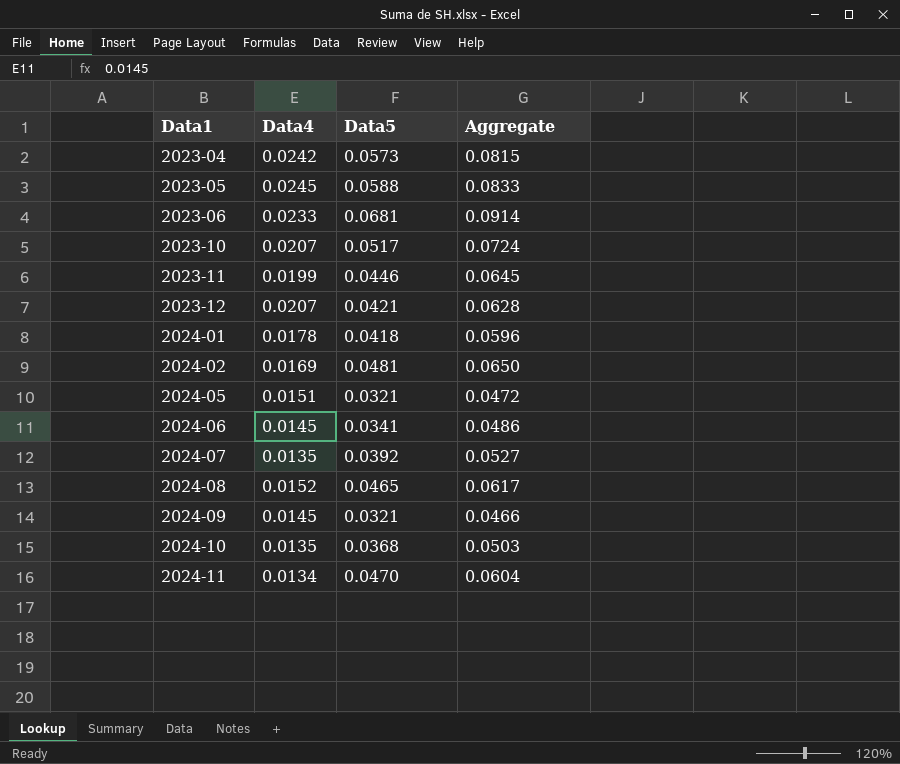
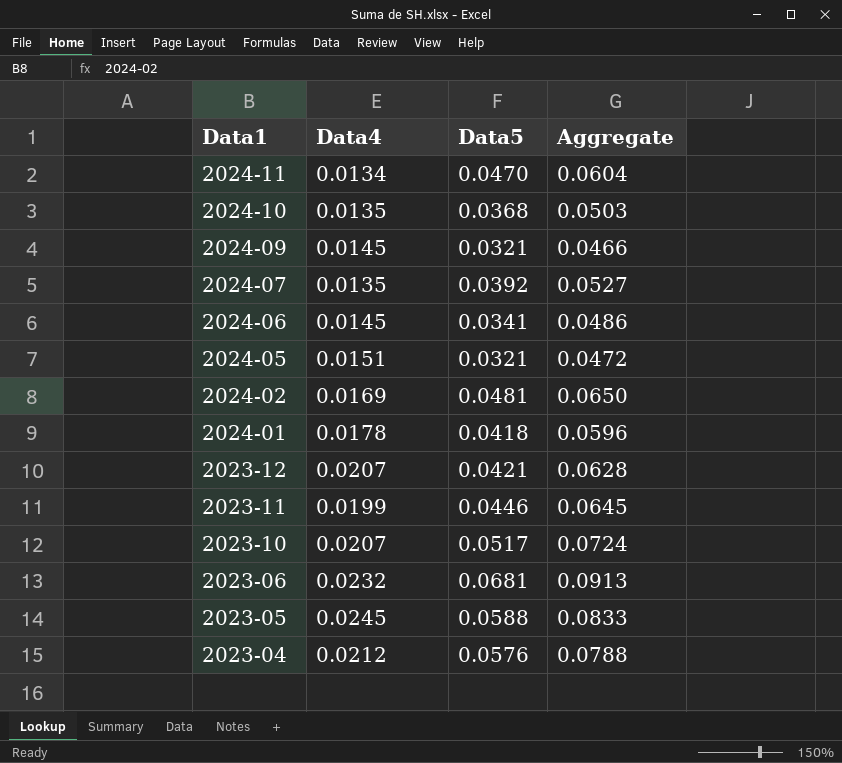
row order: Data1 ascending -> Data1 descending
row 2024-08: 0.0152 | 0.0465 | 0.0617 -> none
2023-06 | Data4: 0.0233 -> 0.0232
2023-06 | Aggregate: 0.0914 -> 0.0913
2023-04 | Data4: 0.0242 -> 0.0212
2023-04 | Data5: 0.0573 -> 0.0576
2023-04 | Aggregate: 0.0815 -> 0.0788

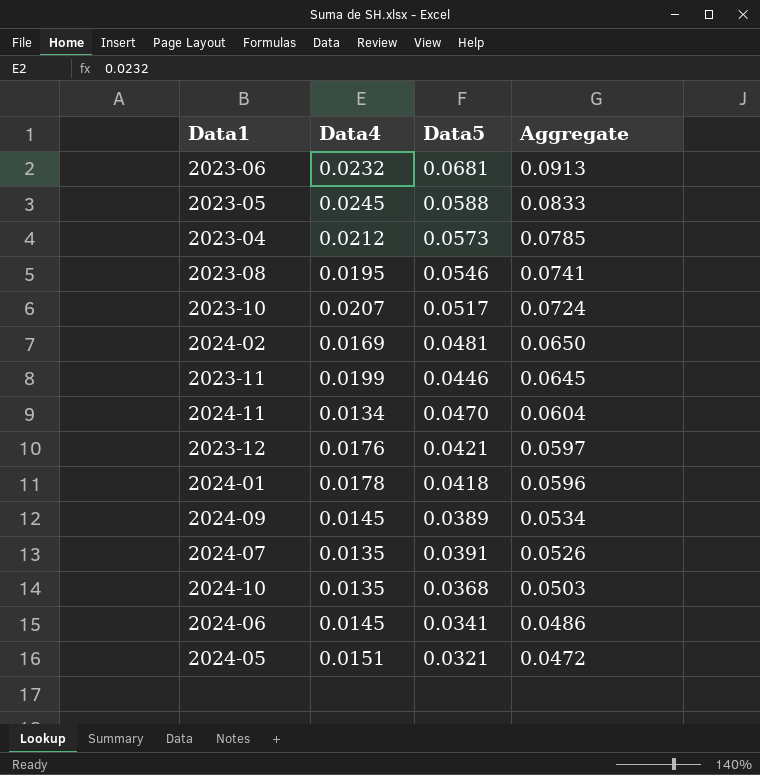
row order: Data1 descending -> Aggregate descending
2023-04 | Data5: 0.0576 -> 0.0573
2023-04 | Aggregate: 0.0788 -> 0.0785
row 2023-08: none -> 0.0195 | 0.0546 | 0.0741
2023-12 | Data4: 0.0207 -> 0.0176
2023-12 | Aggregate: 0.0628 -> 0.0597
2024-09 | Data5: 0.0321 -> 0.0389
2024-09 | Aggregate: 0.0466 -> 0.0534
2024-07 | Data5: 0.0392 -> 0.0391
2024-07 | Aggregate: 0.0527 -> 0.0526

